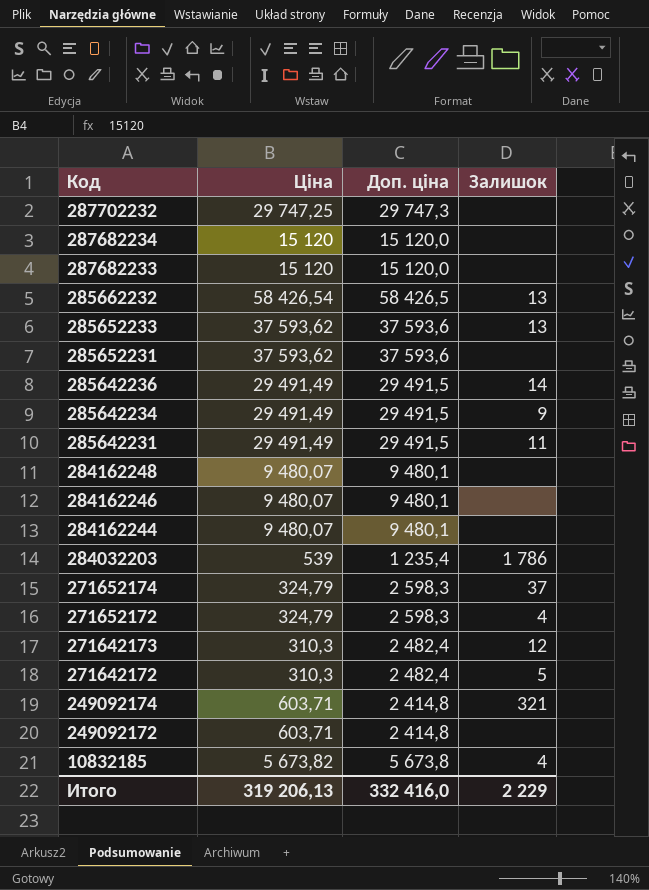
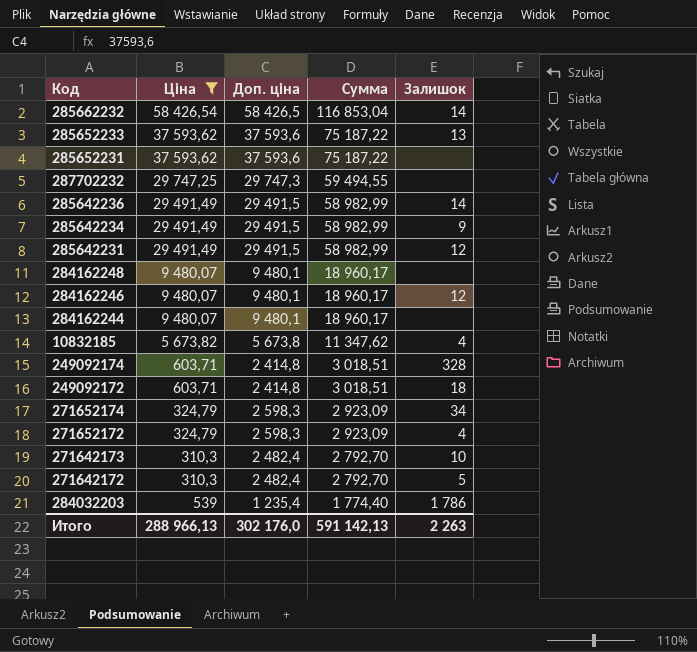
filter: none -> Ціна != 15 120
row order: Код descending -> Сумма descending
column Сумма | formula: none -> [Ціна] + [Доп. ціна]
285662232 | Залишок: 13 -> 14
285642231 | Залишок: 11 -> 12
284162246 | Залишок: none -> 12
249092174 | Залишок: 321 -> 328
249092172 | Залишок: none -> 18
271652174 | Залишок: 37 -> 34
271642173 | Залишок: 12 -> 10
Итого | Ціна: 319 206,13 -> 288 966,13
Итого | Доп. ціна: 332 416,0 -> 302 176,0
Итого | Залишок: 2 229 -> 2 263

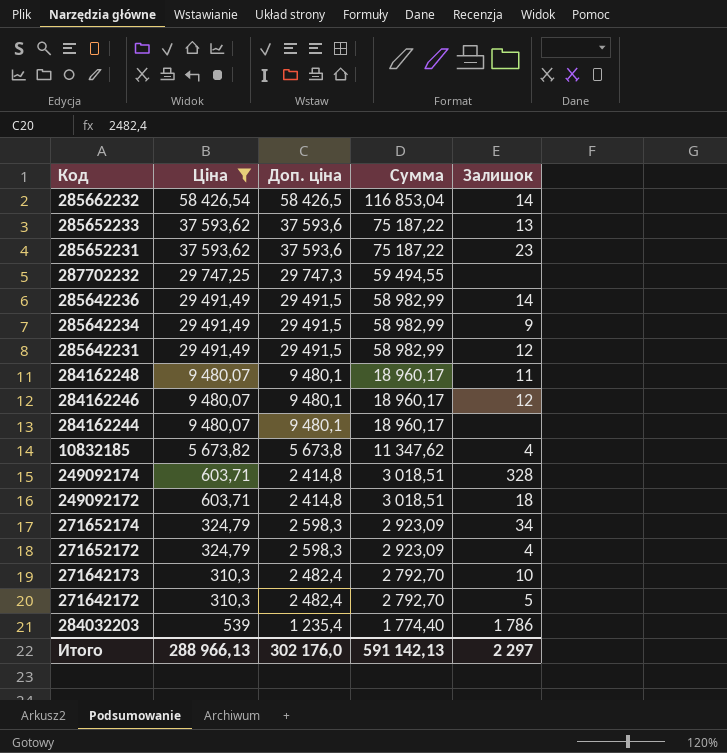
285652231 | Залишок: none -> 23
284162248 | Залишок: none -> 11
Итого | Залишок: 2 263 -> 2 297

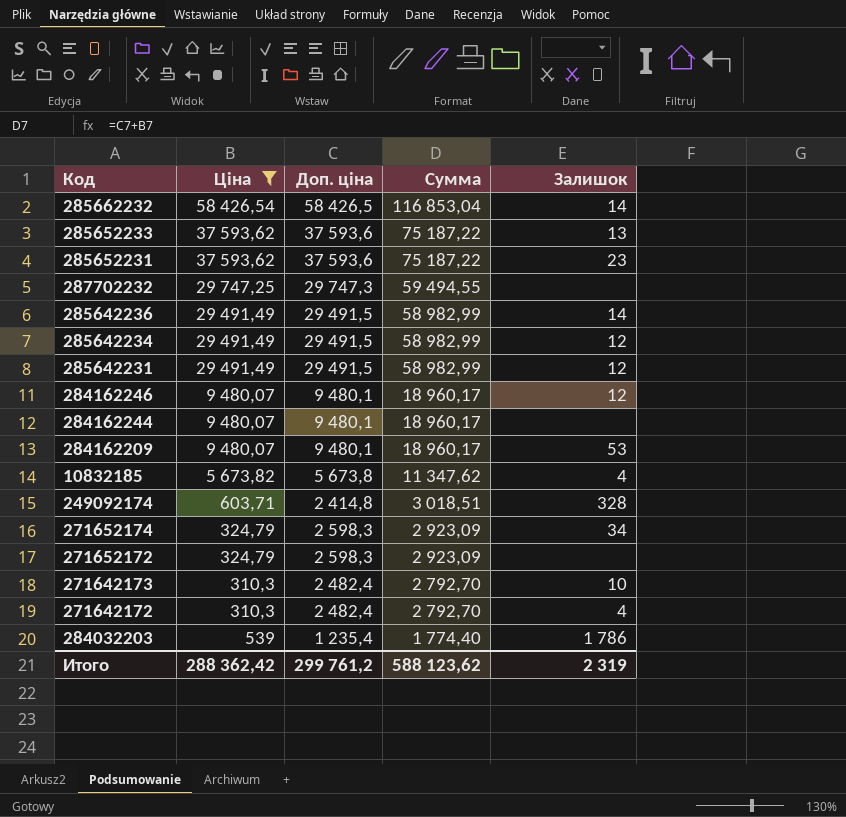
row 284162248: 9 480,07 | 9 480,1 | 18 960,17 | 11 -> none
row 249092172: 603,71 | 2 414,8 | 3 018,51 | 18 -> none
285642234 | Залишок: 9 -> 12
row 284162209: none -> 9 480,07 | 9 480,1 | 18 960,17 | 53
271652172 | Залишок: 4 -> none
271642172 | Залишок: 5 -> 4
Итого | Ціна: 288 966,13 -> 288 362,42
Итого | Доп. ціна: 302 176,0 -> 299 761,2
Итого | Сумма: 591 142,13 -> 588 123,62
Итого | Залишок: 2 297 -> 2 319

